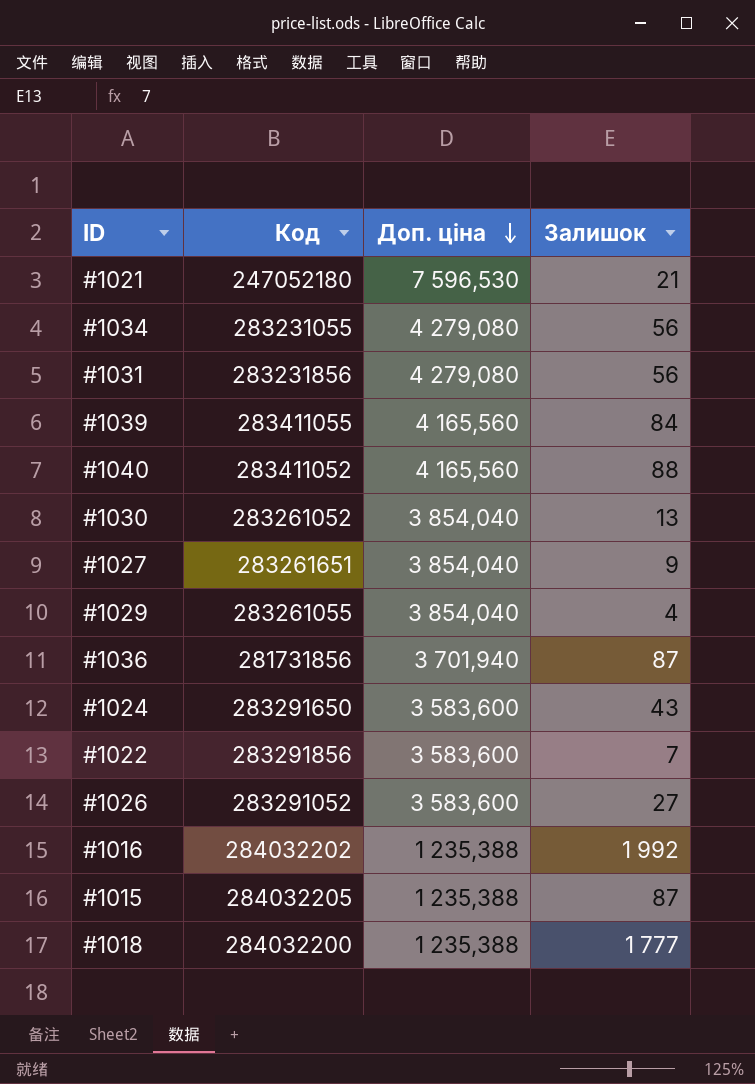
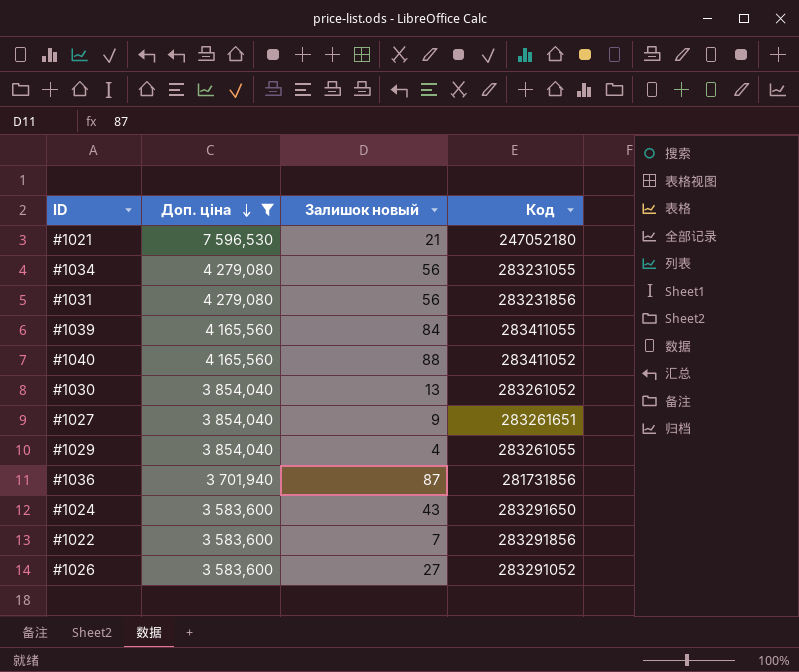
filter: none -> Доп. ціна != 1 235,388
column name: Залишок -> Залишок новый
column Код | position: 2 -> 4

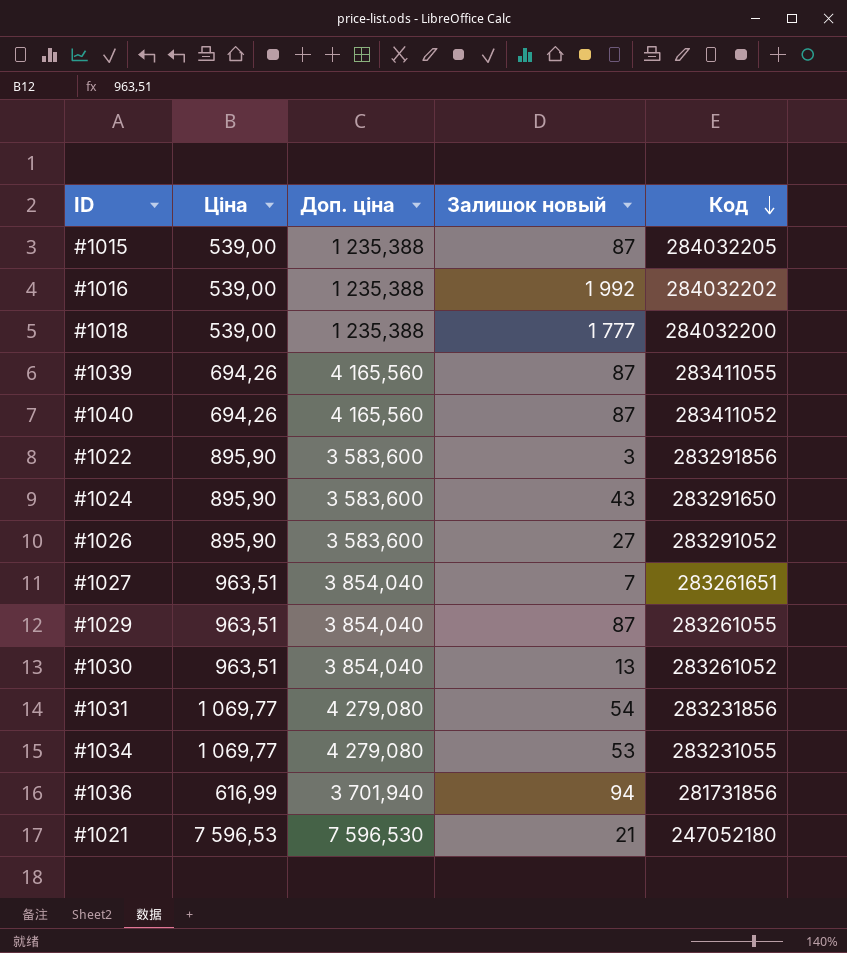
filter: Доп. ціна != 1 235,388 -> none
row order: Доп. ціна descending -> Код descending
column Ціна | position: none -> 2
#1039 | Залишок новый: 84 -> 87
#1040 | Залишок новый: 88 -> 87
#1022 | Залишок новый: 7 -> 3
#1027 | Залишок новый: 9 -> 7
#1029 | Залишок новый: 4 -> 87
#1031 | Залишок новый: 56 -> 54
#1034 | Залишок новый: 56 -> 53
#1036 | Залишок новый: 87 -> 94

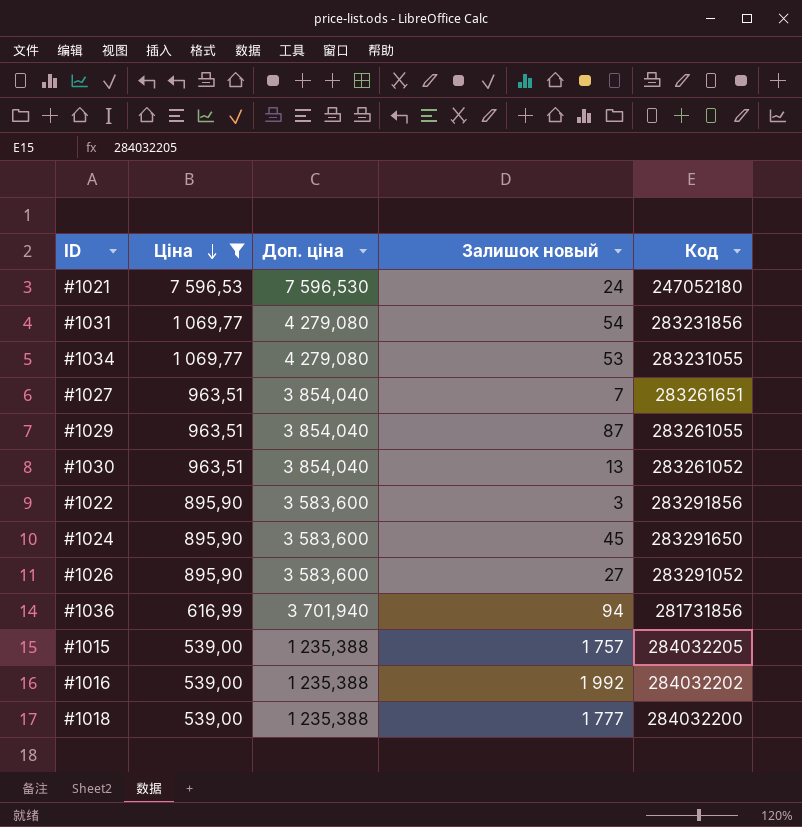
filter: none -> Ціна != 694,26
row order: Код descending -> Ціна descending
#1021 | Залишок новый: 21 -> 24
#1024 | Залишок новый: 43 -> 45
#1015 | Залишок новый: 87 -> 1 757

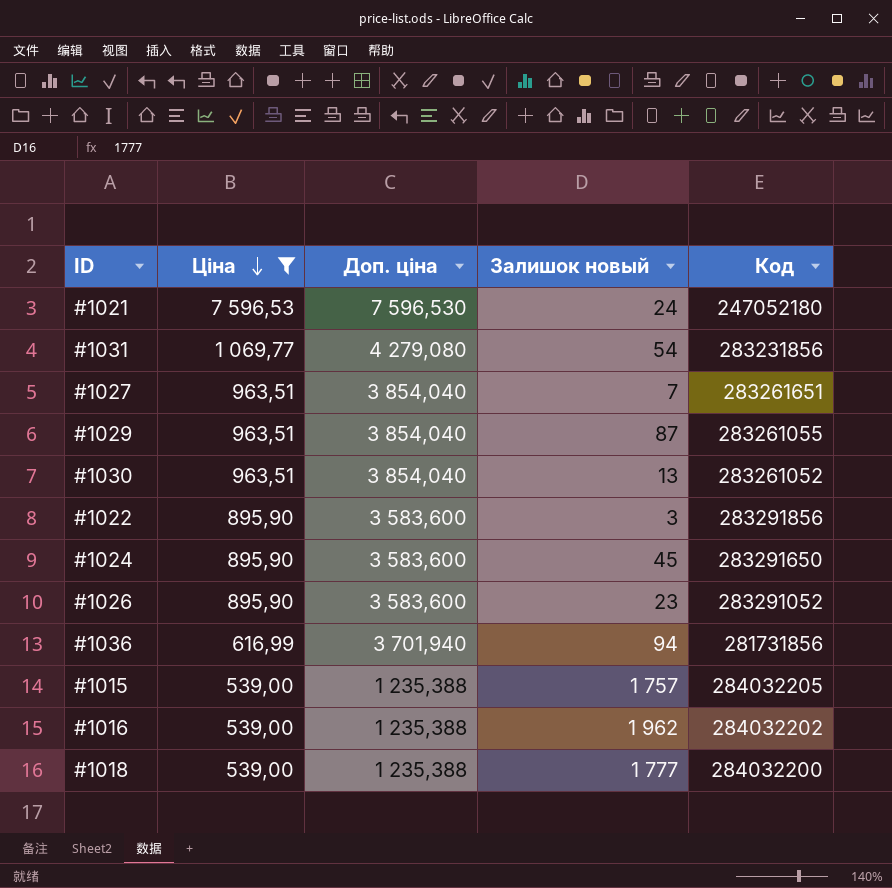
row #1034: 1 069,77 | 4 279,080 | 53 | 283231055 -> none
#1026 | Залишок новый: 27 -> 23
#1016 | Залишок новый: 1 992 -> 1 962

